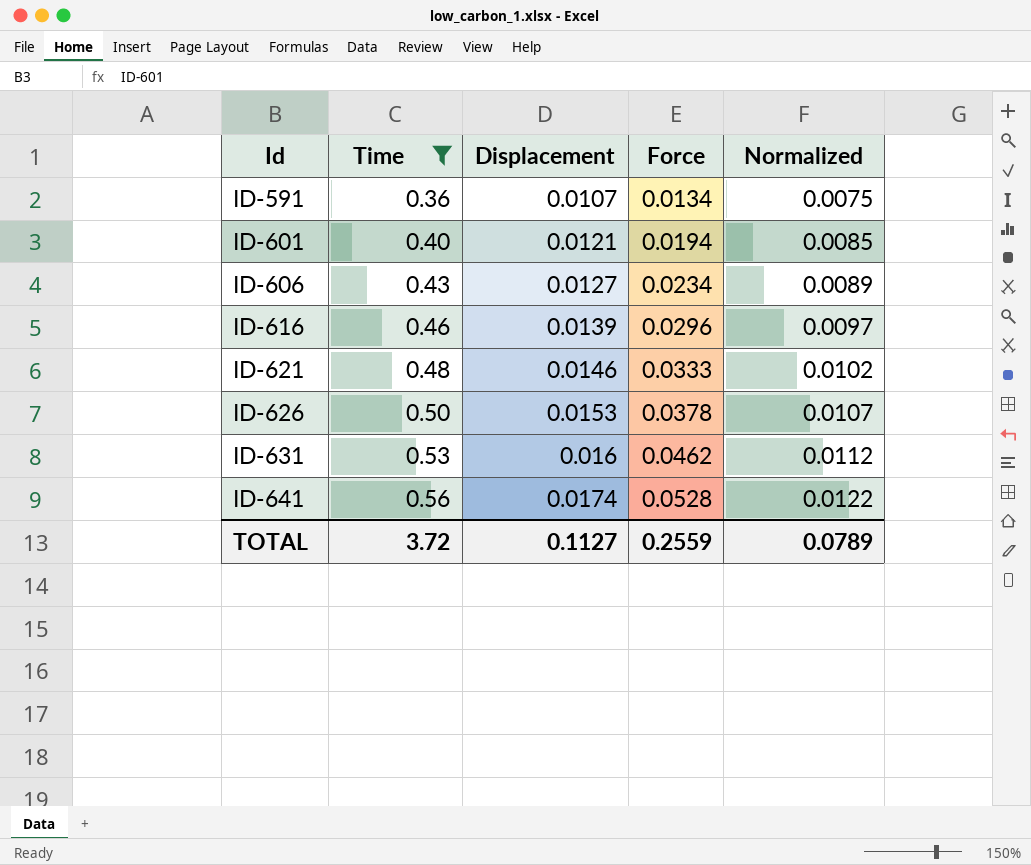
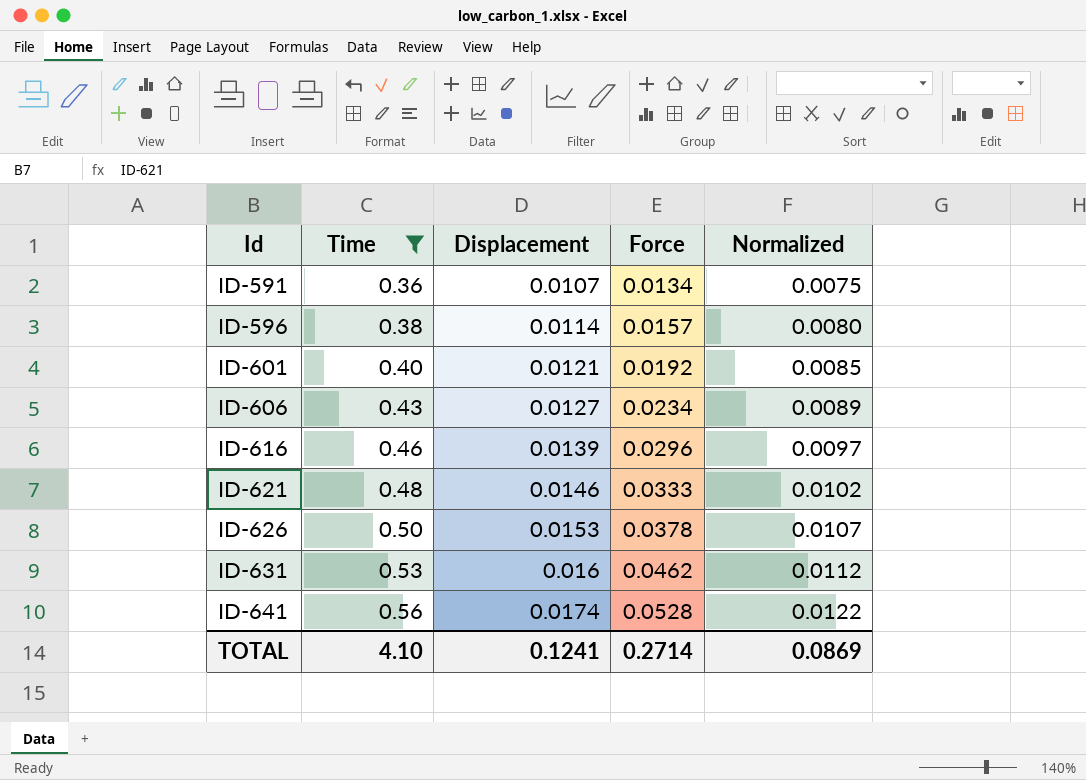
row ID-596: none -> 0.38 | 0.0114 | 0.0157 | 0.0080
ID-601 | Force: 0.0194 -> 0.0192
TOTAL | Time: 3.72 -> 4.10
TOTAL | Displacement: 0.1127 -> 0.1241
TOTAL | Force: 0.2559 -> 0.2714
TOTAL | Normalized: 0.0789 -> 0.0869

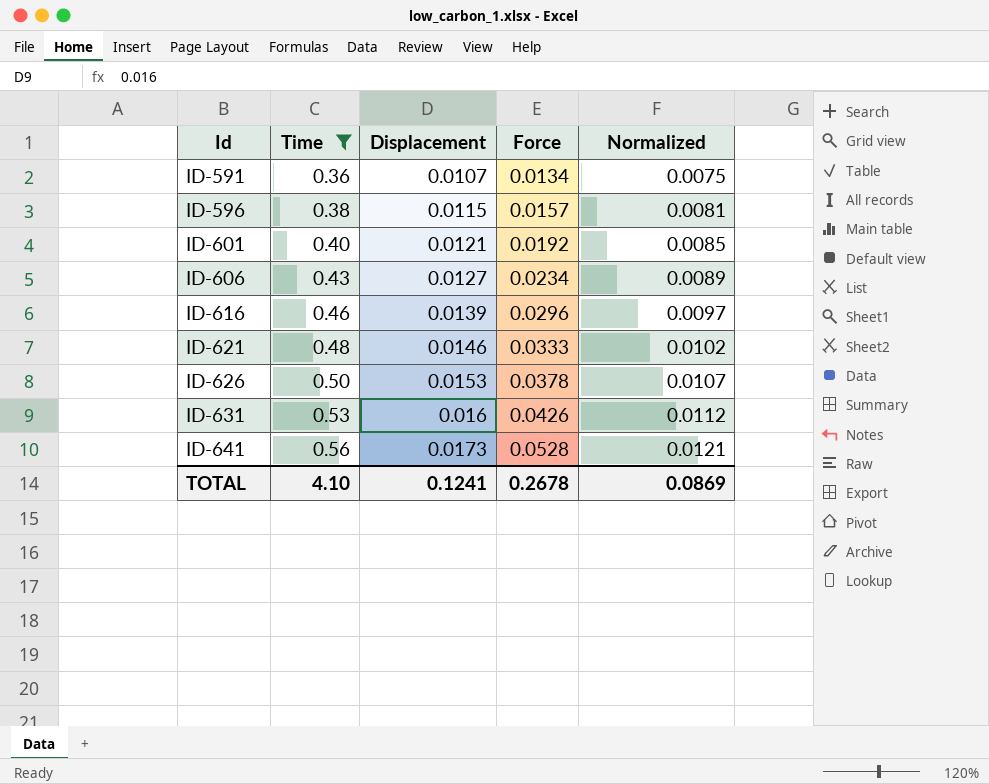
ID-596 | Displacement: 0.0114 -> 0.0115
ID-596 | Normalized: 0.0080 -> 0.0081
ID-631 | Force: 0.0462 -> 0.0426
ID-641 | Displacement: 0.0174 -> 0.0173
ID-641 | Normalized: 0.0122 -> 0.0121
TOTAL | Force: 0.2714 -> 0.2678

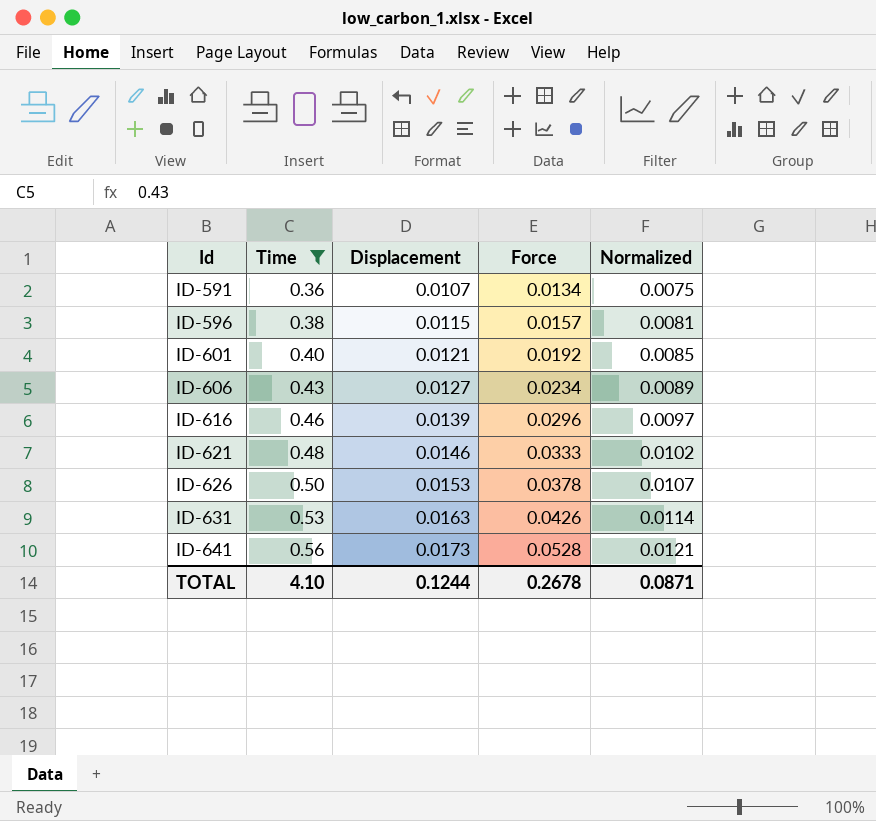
ID-631 | Displacement: 0.016 -> 0.0163
ID-631 | Normalized: 0.0112 -> 0.0114
TOTAL | Displacement: 0.1241 -> 0.1244
TOTAL | Normalized: 0.0869 -> 0.0871

